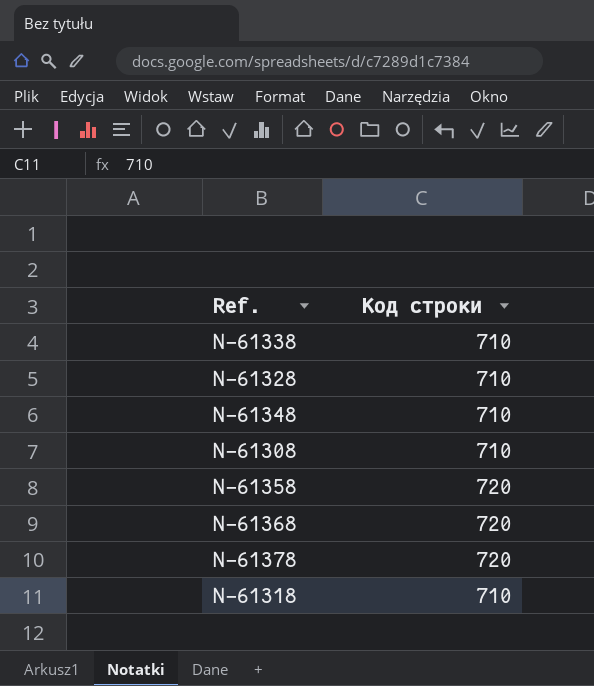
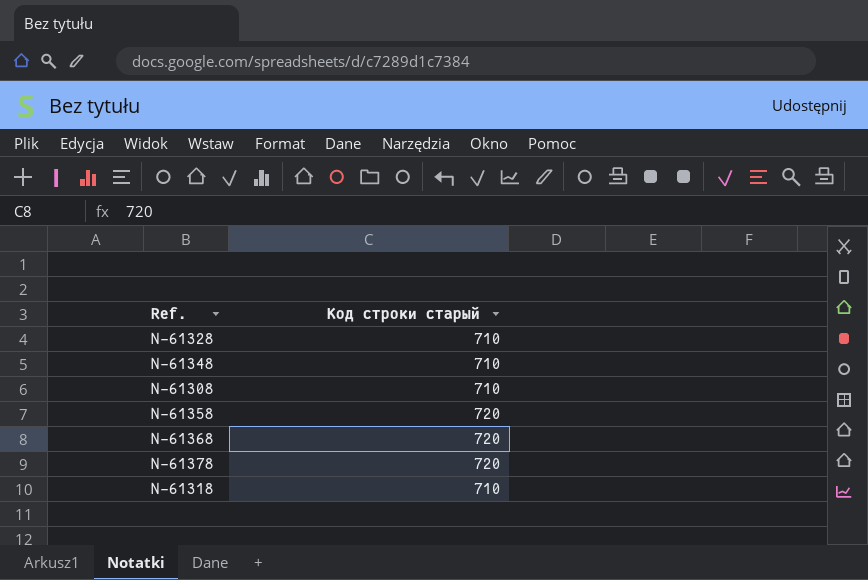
column name: Код строки -> Код строки старый
row N-61338: 710 -> none

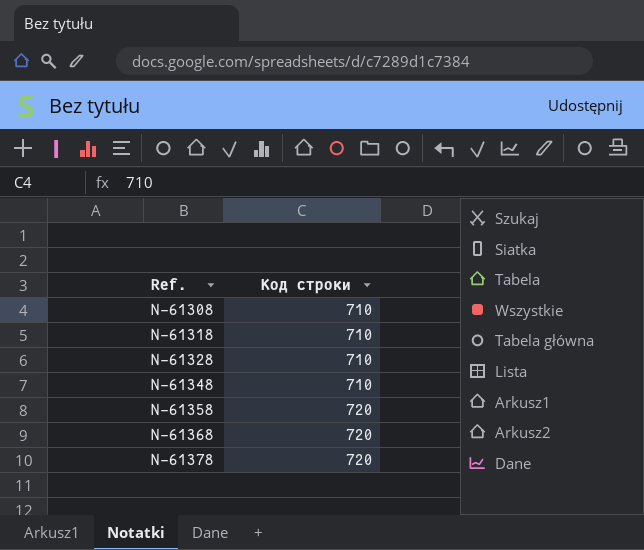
row order: none -> Ref. ascending
column name: Код строки старый -> Код строки

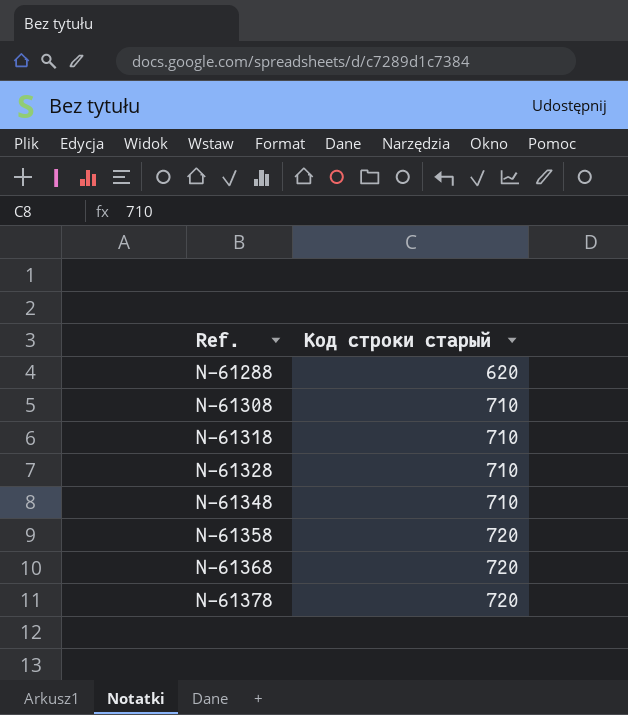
column name: Код строки -> Код строки старый
row N-61288: none -> 620

